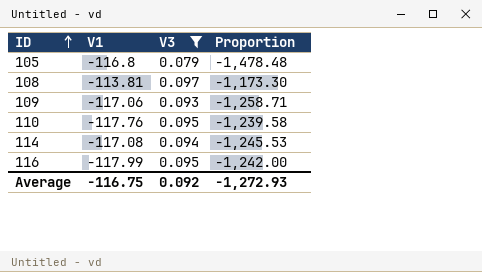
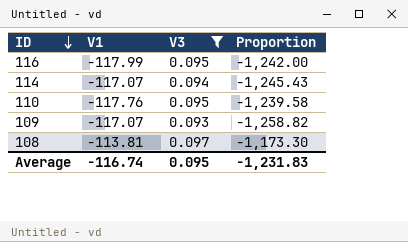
row order: ID ascending -> ID descending
row 105: -116.8 | 0.079 | -1,478.48 -> none
114 | V1: -117.08 -> -117.07
114 | Proportion: -1,245.53 -> -1,245.43
109 | V1: -117.06 -> -117.07
109 | Proportion: -1,258.71 -> -1,258.82
Average | V1: -116.75 -> -116.74
Average | V3: 0.092 -> 0.095
Average | Proportion: -1,272.93 -> -1,231.83

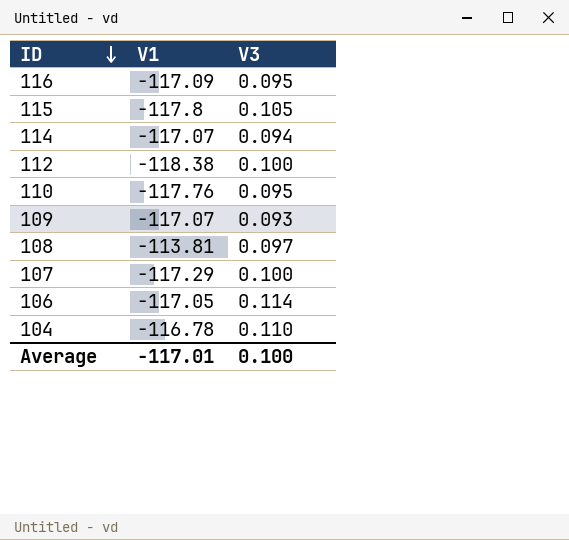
filter: V3 <= 0.097 -> none
column Proportion | formula: [V1] / [V3] -> none
116 | V1: -117.99 -> -117.09
Average | V1: -116.74 -> -117.01
Average | V3: 0.095 -> 0.100

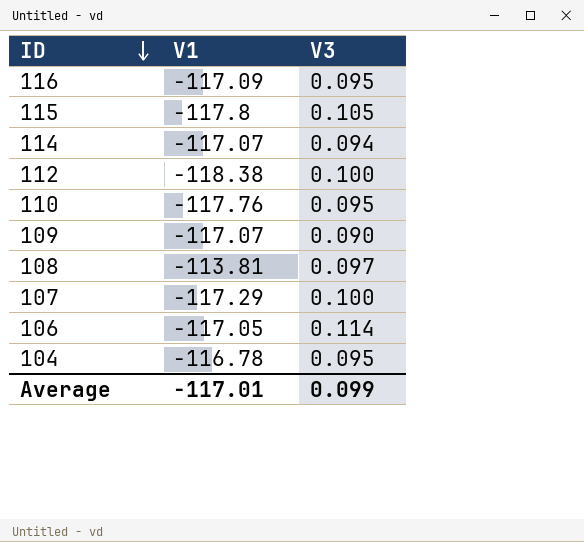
109 | V3: 0.093 -> 0.090
104 | V3: 0.110 -> 0.095
Average | V3: 0.100 -> 0.099

